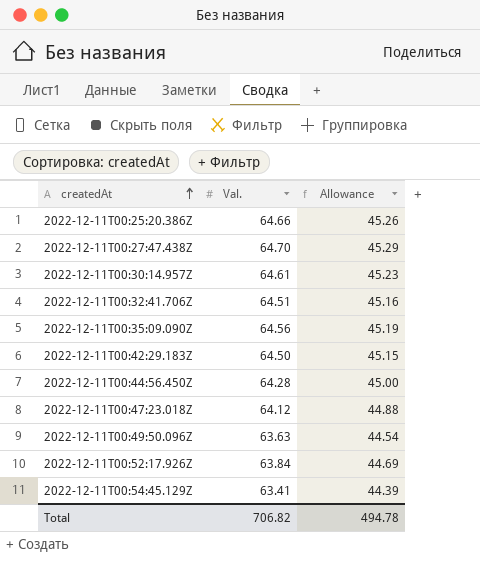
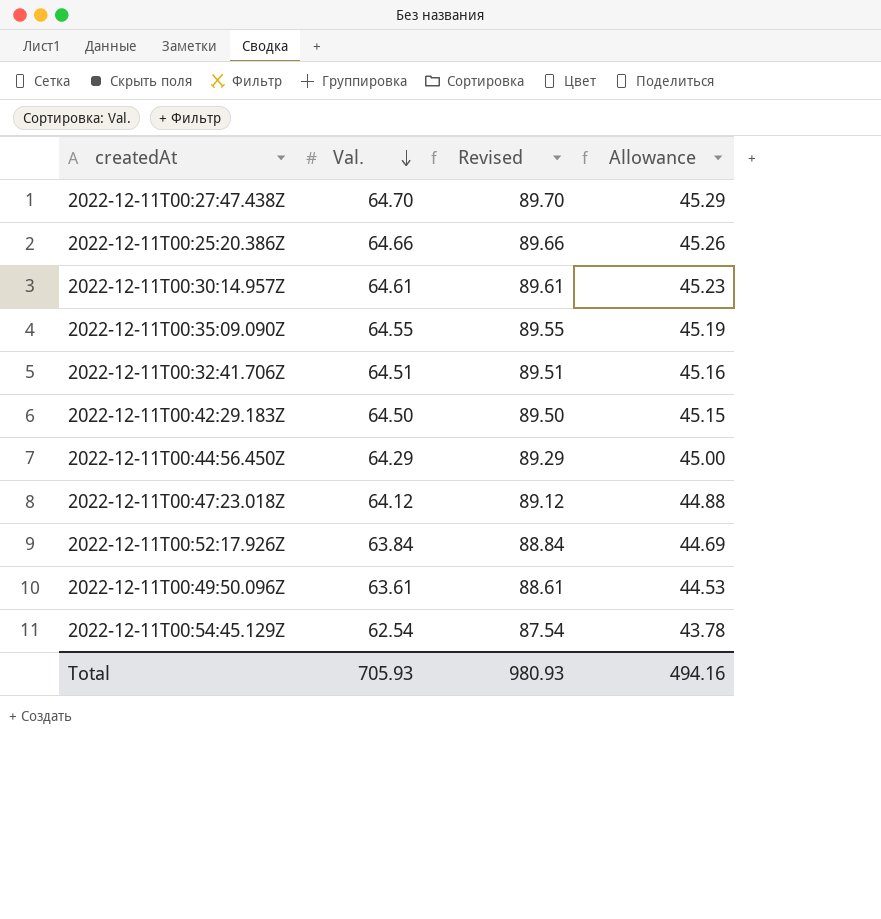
row order: createdAt ascending -> Val. descending
column Revised | formula: none -> [Val.] + 25
2022-12-11T00:35:09.090Z | Val.: 64.56 -> 64.55
2022-12-11T00:44:56.450Z | Val.: 64.28 -> 64.29
2022-12-11T00:49:50.096Z | Val.: 63.63 -> 63.61
2022-12-11T00:49:50.096Z | Allowance: 44.54 -> 44.53
2022-12-11T00:54:45.129Z | Val.: 63.41 -> 62.54
2022-12-11T00:54:45.129Z | Allowance: 44.39 -> 43.78
Total | Val.: 706.82 -> 705.93
Total | Allowance: 494.78 -> 494.16

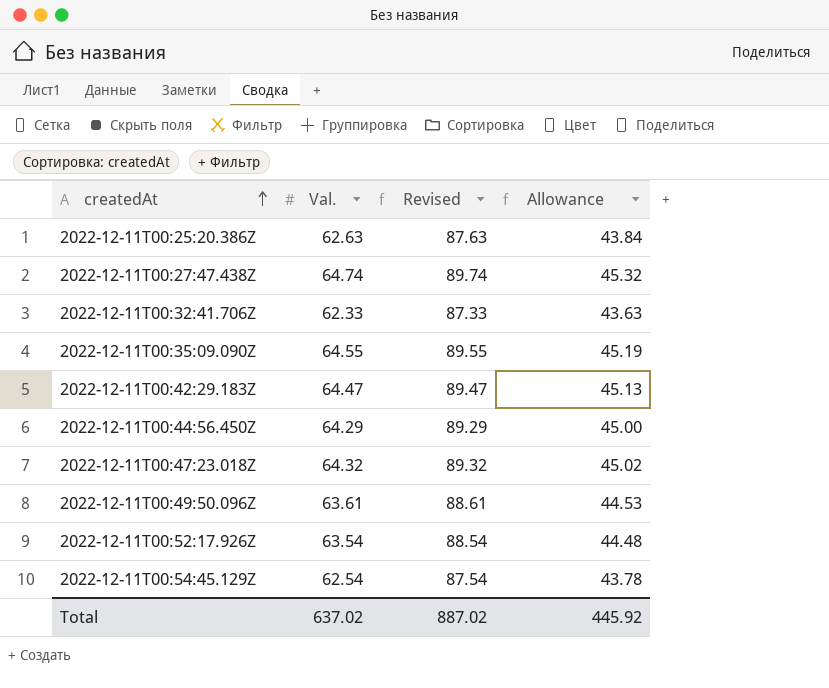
row order: Val. descending -> createdAt ascending
row 2022-12-11T00:30:14.957Z: 64.61 | 89.61 | 45.23 -> none
2022-12-11T00:25:20.386Z | Val.: 64.66 -> 62.63
2022-12-11T00:25:20.386Z | Revised: 89.66 -> 87.63
2022-12-11T00:25:20.386Z | Allowance: 45.26 -> 43.84
2022-12-11T00:27:47.438Z | Val.: 64.70 -> 64.74
2022-12-11T00:27:47.438Z | Revised: 89.70 -> 89.74
2022-12-11T00:27:47.438Z | Allowance: 45.29 -> 45.32
2022-12-11T00:32:41.706Z | Val.: 64.51 -> 62.33
2022-12-11T00:32:41.706Z | Revised: 89.51 -> 87.33
2022-12-11T00:32:41.706Z | Allowance: 45.16 -> 43.63
2022-12-11T00:42:29.183Z | Val.: 64.50 -> 64.47
2022-12-11T00:42:29.183Z | Revised: 89.50 -> 89.47
2022-12-11T00:42:29.183Z | Allowance: 45.15 -> 45.13
2022-12-11T00:47:23.018Z | Val.: 64.12 -> 64.32
2022-12-11T00:47:23.018Z | Revised: 89.12 -> 89.32
2022-12-11T00:47:23.018Z | Allowance: 44.88 -> 45.02
2022-12-11T00:52:17.926Z | Val.: 63.84 -> 63.54
2022-12-11T00:52:17.926Z | Revised: 88.84 -> 88.54
2022-12-11T00:52:17.926Z | Allowance: 44.69 -> 44.48
Total | Val.: 705.93 -> 637.02
Total | Revised: 980.93 -> 887.02
Total | Allowance: 494.16 -> 445.92

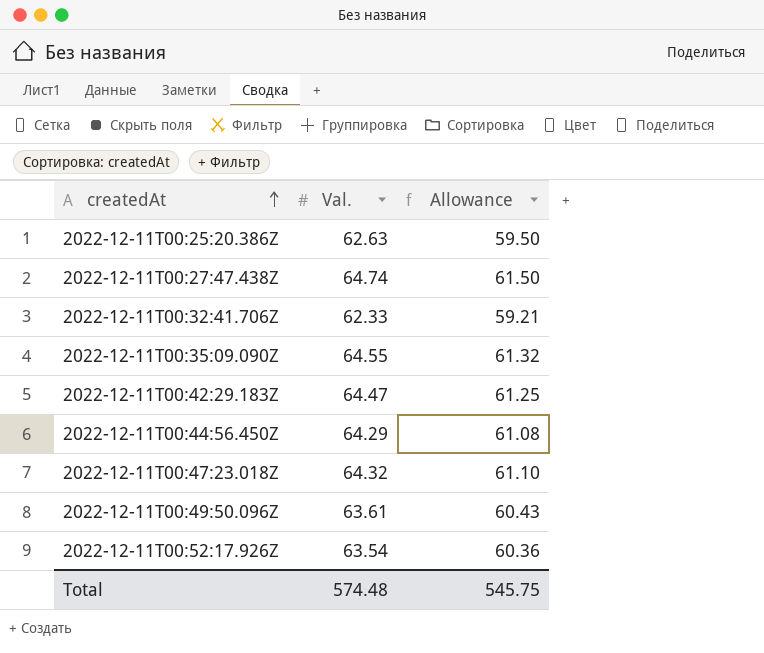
column Revised | formula: [Val.] + 25 -> none
column Allowance | formula: [Val.] * 0.7 -> [Val.] * 0.95
row 2022-12-11T00:54:45.129Z: 62.54 | 87.54 | 43.78 -> none
Total | Val.: 637.02 -> 574.48
Total | Allowance: 445.92 -> 545.75

